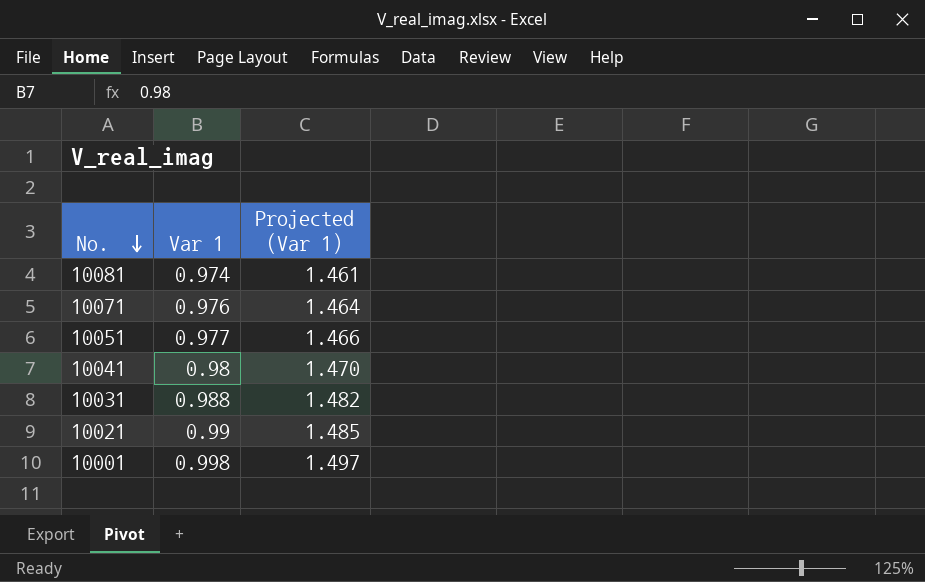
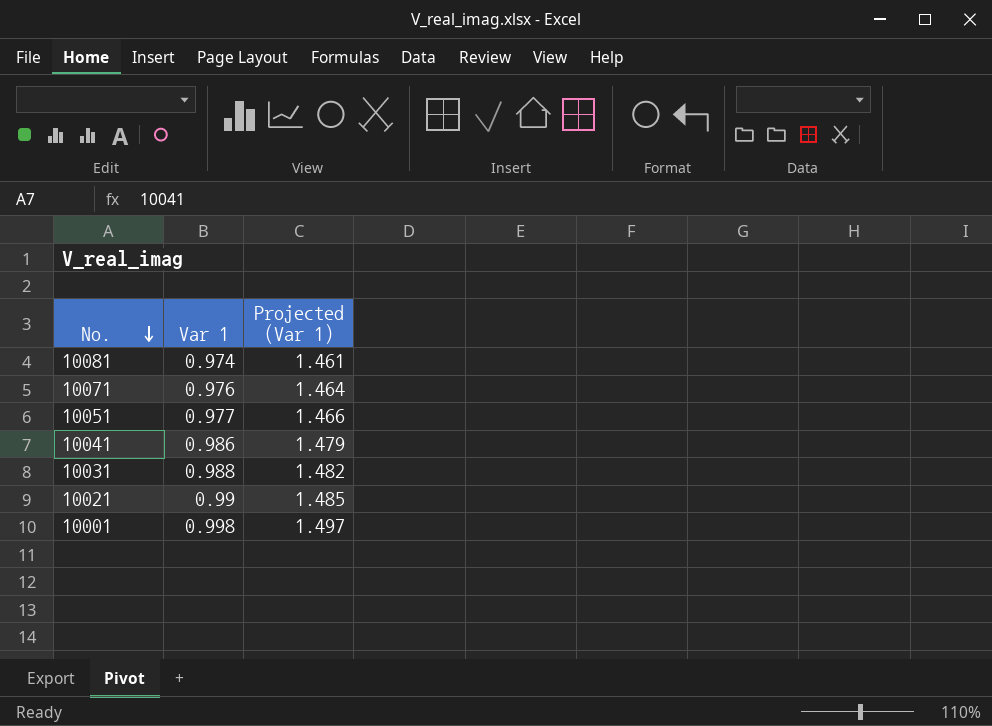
10041 | Var 1: 0.98 -> 0.986
10041 | Projected (Var 1): 1.470 -> 1.479

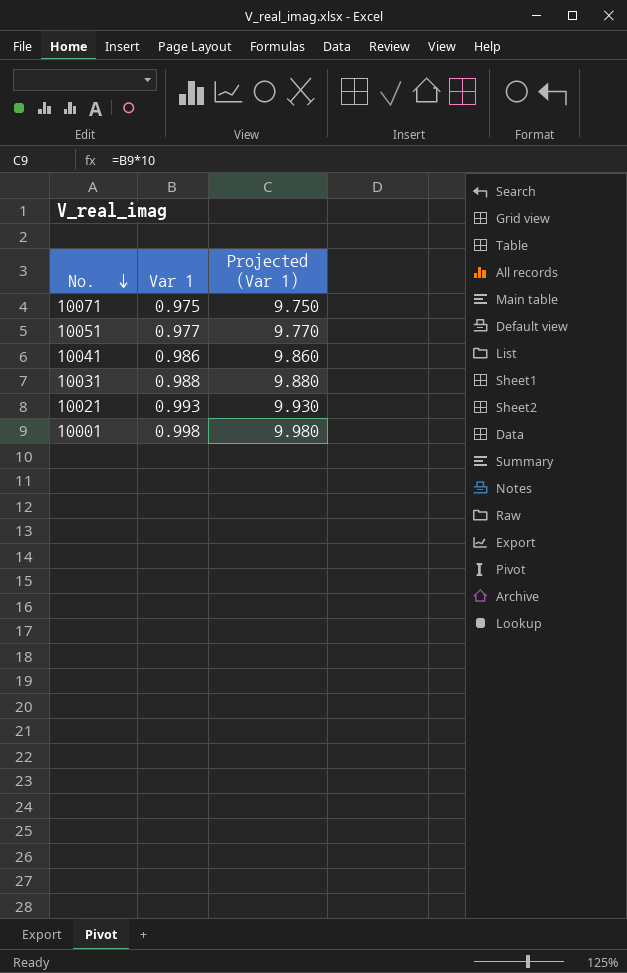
column Projected (Var 1) | formula: [Var 1] * 1.5 -> [Var 1] * 10
row 10081: 0.974 | 1.461 -> none
10071 | Var 1: 0.976 -> 0.975
10021 | Var 1: 0.99 -> 0.993

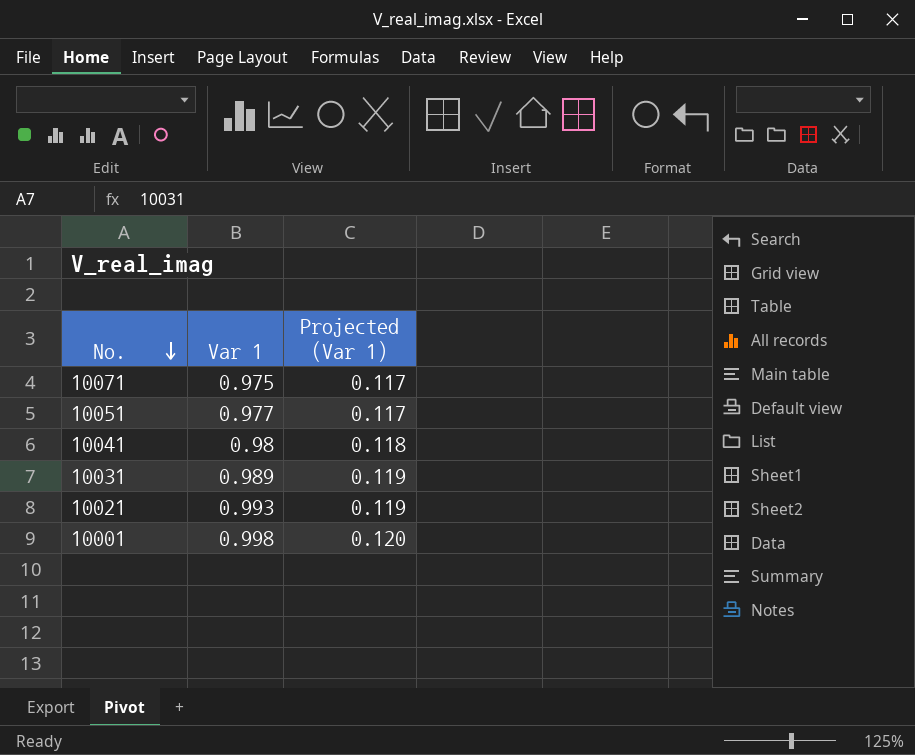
column Projected (Var 1) | formula: [Var 1] * 10 -> [Var 1] * 0.12
10041 | Var 1: 0.986 -> 0.98
10031 | Var 1: 0.988 -> 0.989

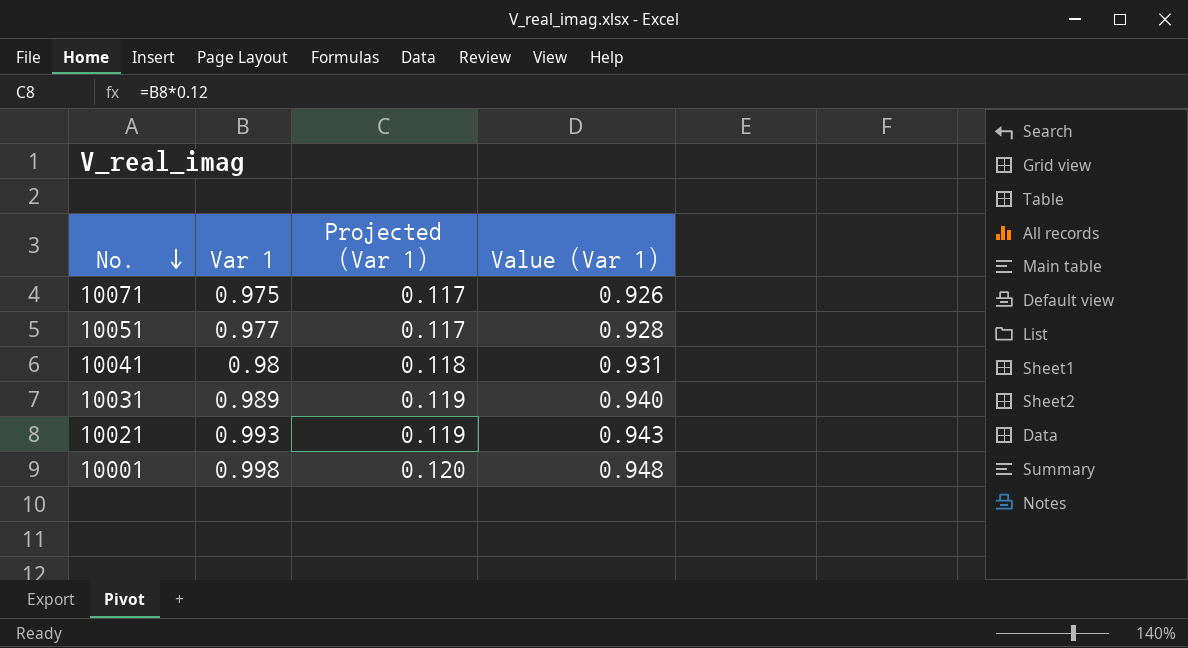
column Value (Var 1) | formula: none -> [Var 1] * 0.95

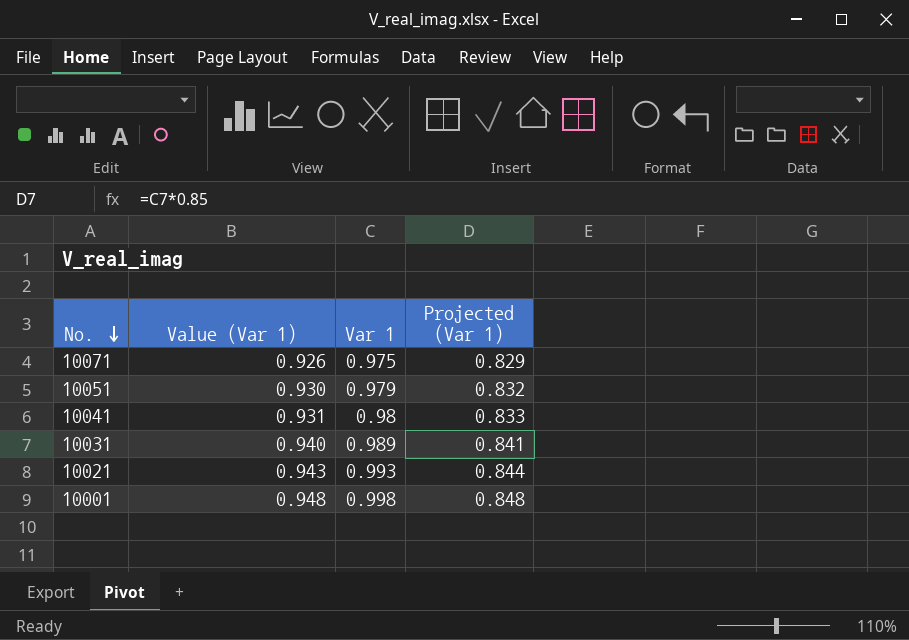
column Value (Var 1) | position: 4 -> 2
column Projected (Var 1) | formula: [Var 1] * 0.12 -> [Var 1] * 0.85
10051 | Value (Var 1): 0.928 -> 0.930
10051 | Var 1: 0.977 -> 0.979

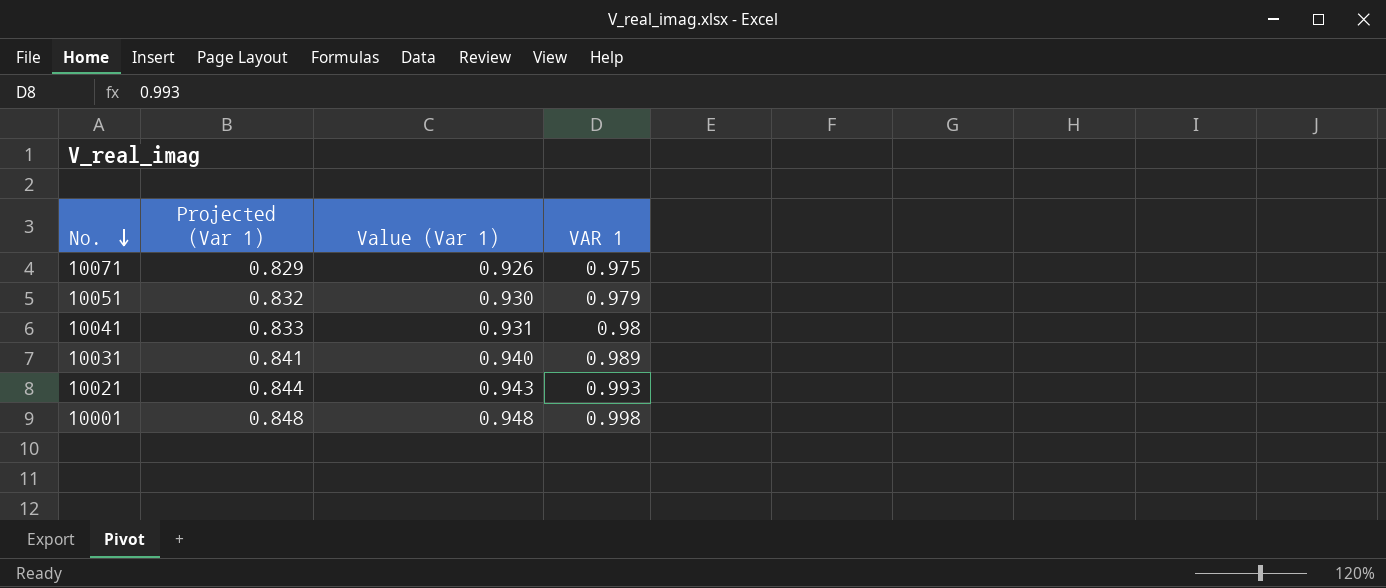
column Projected (Var 1) | position: 4 -> 2
column name: Var 1 -> VAR 1

